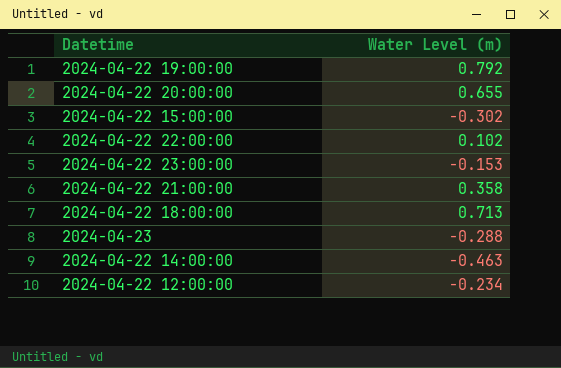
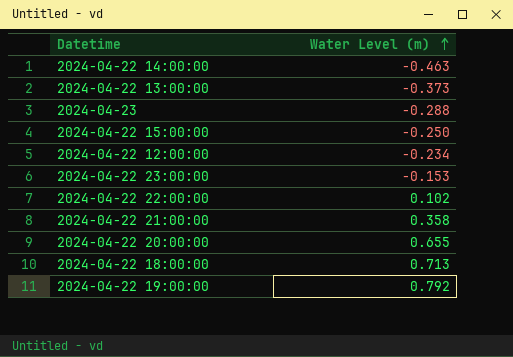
row order: none -> Water Level (m) ascending
row 2024-04-22 13:00:00: none -> -0.373
2024-04-22 15:00:00 | Water Level (m): -0.302 -> -0.250

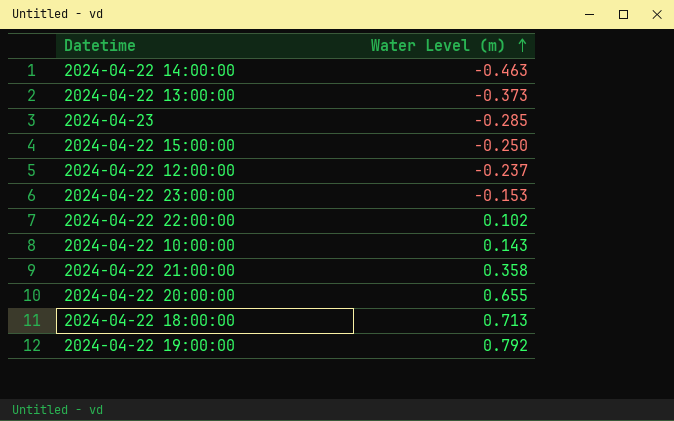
2024-04-23 | Water Level (m): -0.288 -> -0.285
2024-04-22 12:00:00 | Water Level (m): -0.234 -> -0.237
row 2024-04-22 10:00:00: none -> 0.143

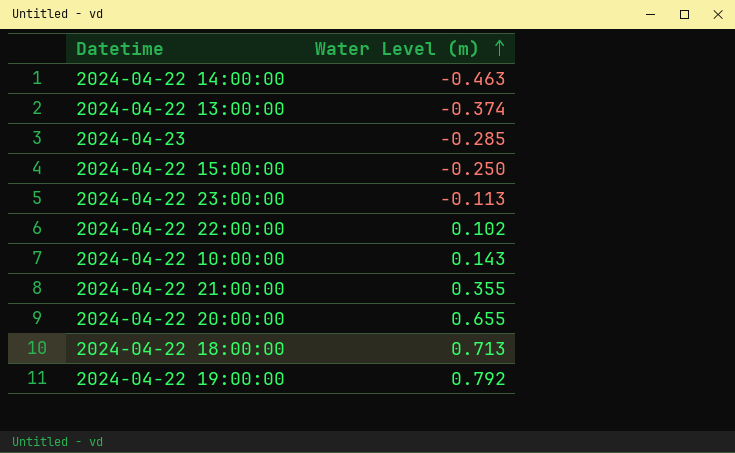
row 2024-04-22 12:00:00: -0.237 -> none
2024-04-22 13:00:00 | Water Level (m): -0.373 -> -0.374
2024-04-22 23:00:00 | Water Level (m): -0.153 -> -0.113
2024-04-22 21:00:00 | Water Level (m): 0.358 -> 0.355

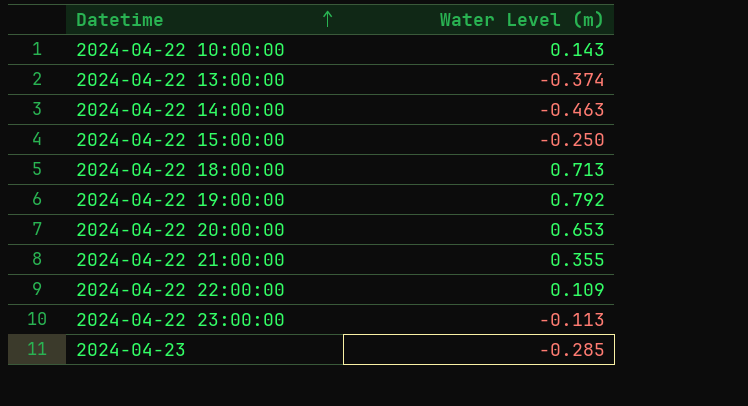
row order: Water Level (m) ascending -> Datetime ascending
2024-04-22 20:00:00 | Water Level (m): 0.655 -> 0.653
2024-04-22 22:00:00 | Water Level (m): 0.102 -> 0.109

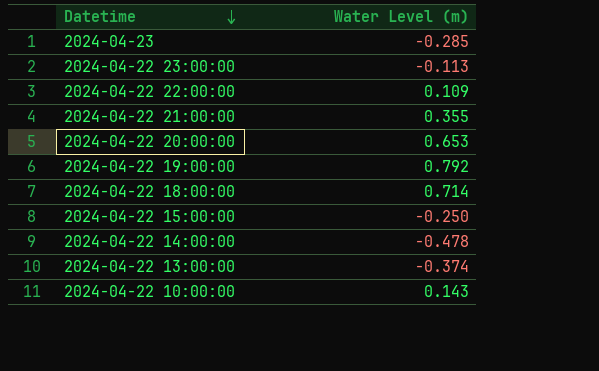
row order: Datetime ascending -> Datetime descending
2024-04-22 18:00:00 | Water Level (m): 0.713 -> 0.714
2024-04-22 14:00:00 | Water Level (m): -0.463 -> -0.478

